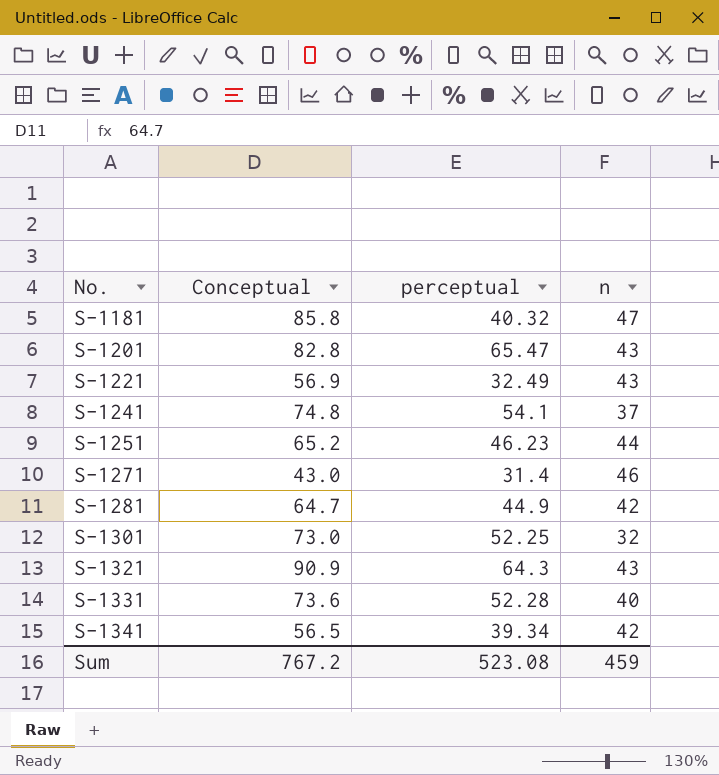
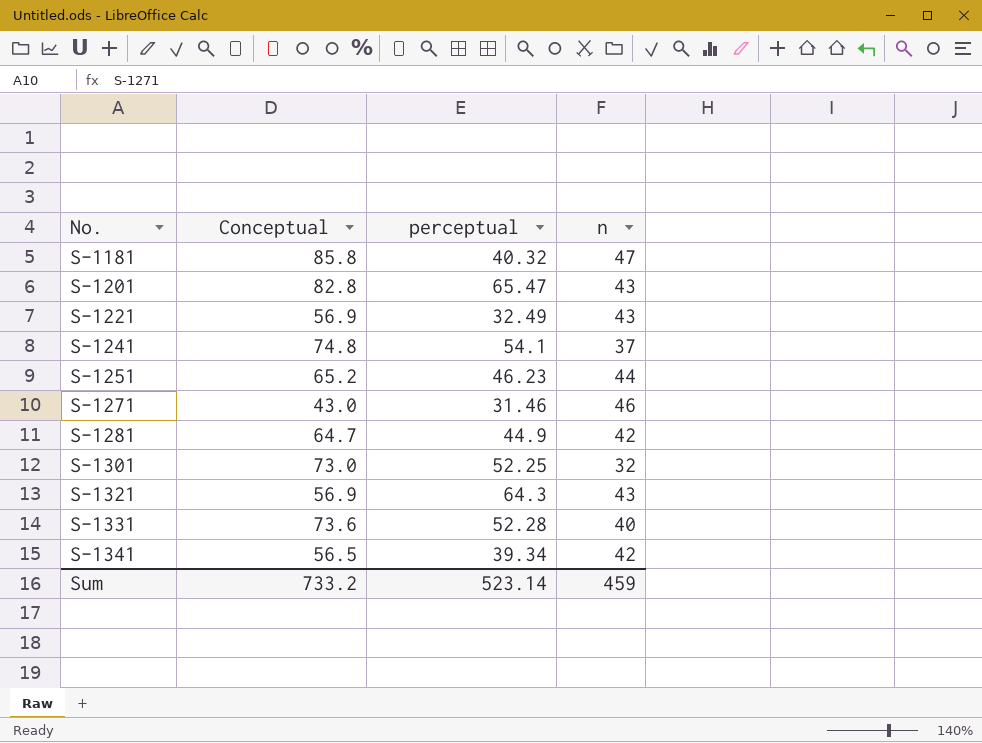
S-1271 | perceptual: 31.4 -> 31.46
S-1321 | Conceptual: 90.9 -> 56.9
Sum | Conceptual: 767.2 -> 733.2
Sum | perceptual: 523.08 -> 523.14

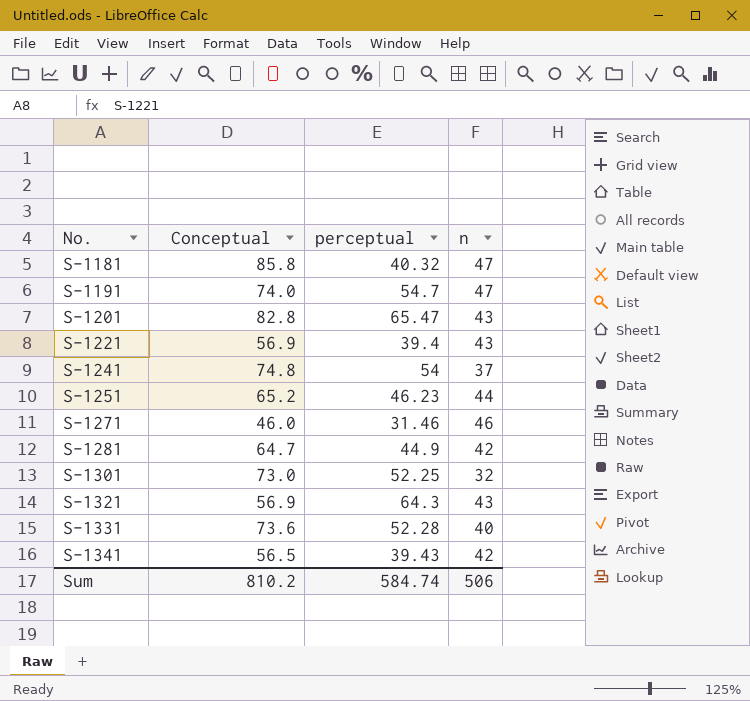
row S-1191: none -> 74.0 | 54.7 | 47
S-1221 | perceptual: 32.49 -> 39.4
S-1241 | perceptual: 54.1 -> 54
S-1271 | Conceptual: 43.0 -> 46.0
S-1341 | perceptual: 39.34 -> 39.43
Sum | Conceptual: 733.2 -> 810.2
Sum | perceptual: 523.14 -> 584.74
Sum | n: 459 -> 506

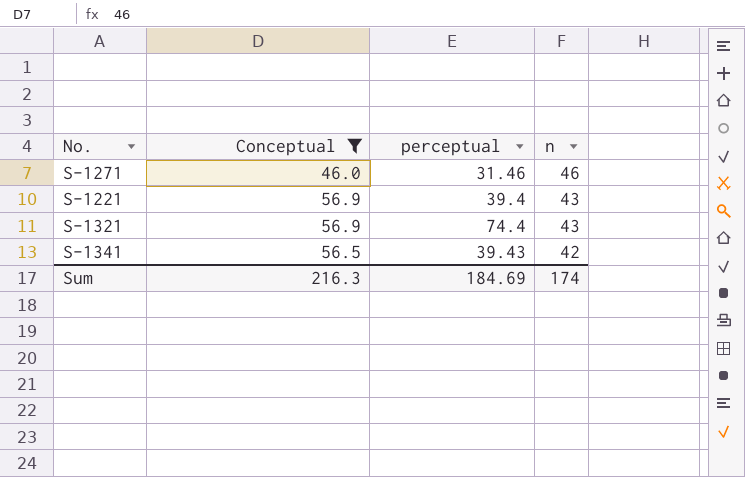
filter: none -> Conceptual <= 56.9
row order: No. ascending -> n descending
S-1321 | perceptual: 64.3 -> 74.4
Sum | Conceptual: 810.2 -> 216.3
Sum | perceptual: 584.74 -> 184.69
Sum | n: 506 -> 174

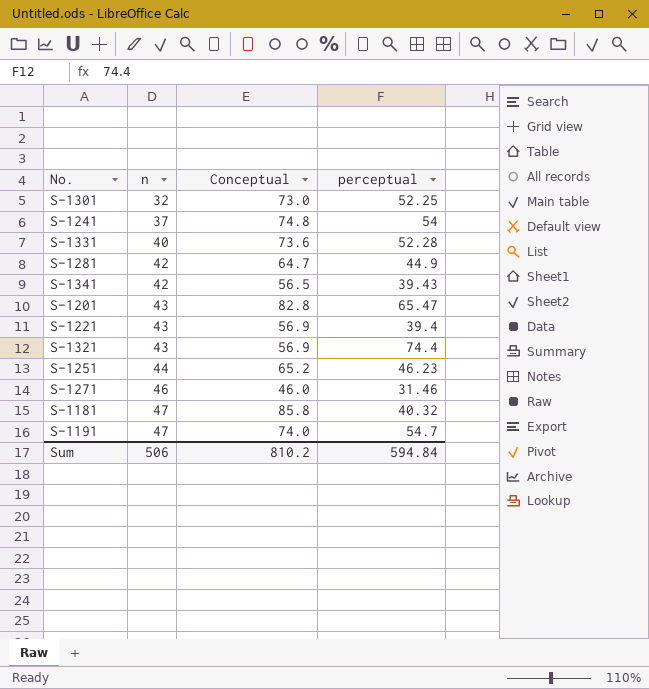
filter: Conceptual <= 56.9 -> none
row order: n descending -> n ascending
column n | position: 4 -> 2
Sum | n: 174 -> 506
Sum | Conceptual: 216.3 -> 810.2
Sum | perceptual: 184.69 -> 594.84

